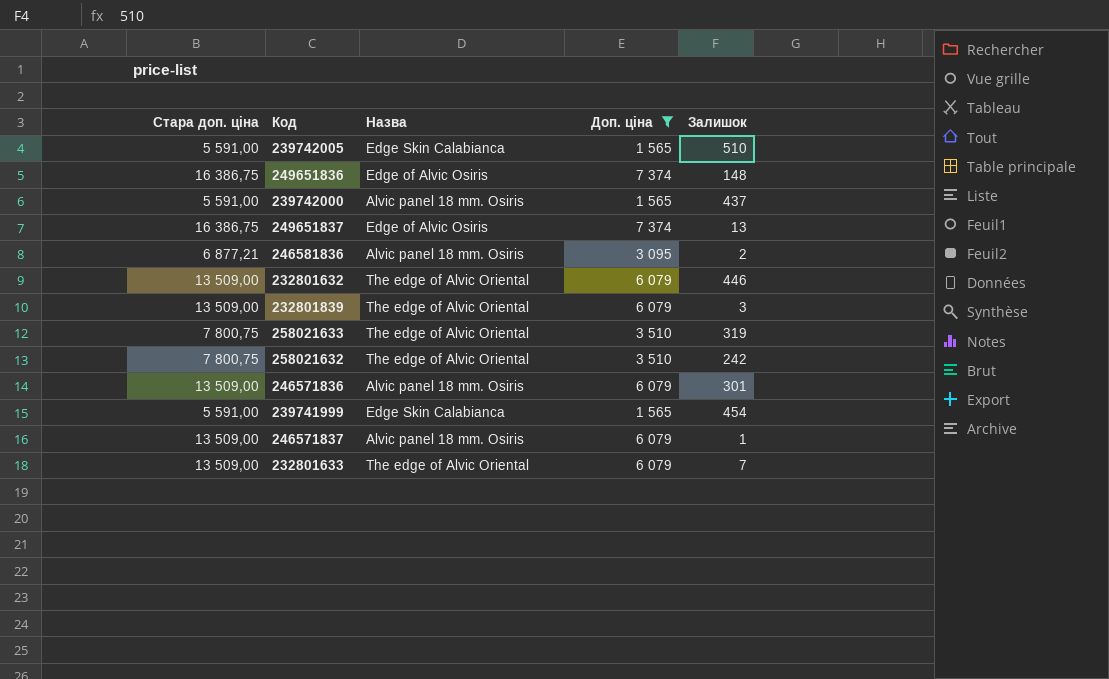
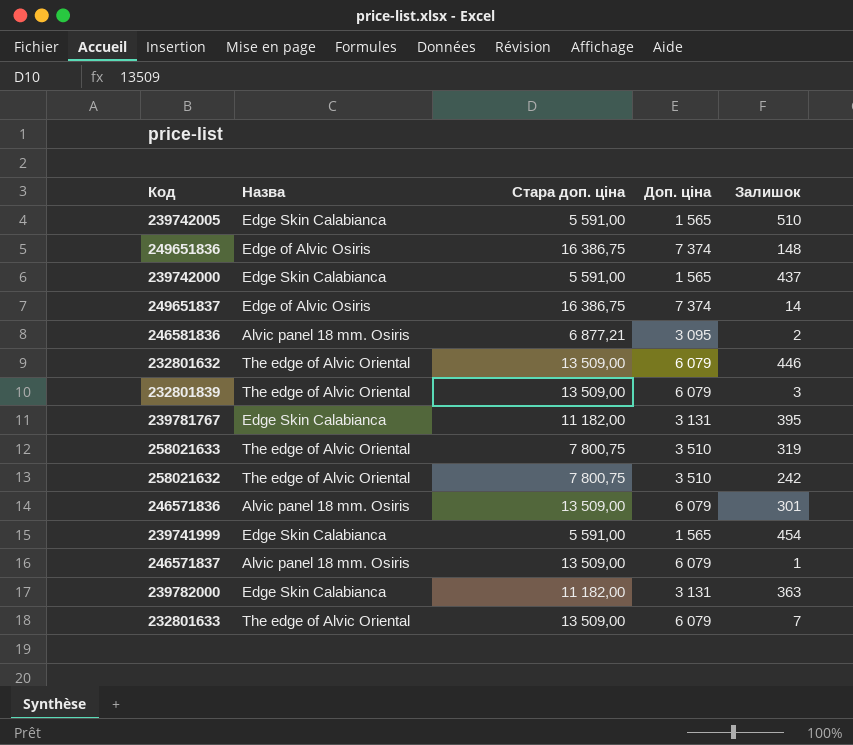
filter: Доп. ціна != 3 131 -> none
column Стара доп. ціна | position: 1 -> 3
239742000 | Назва: Alvic panel 18 mm. Osiris -> Edge Skin Calabianca
249651837 | Залишок: 13 -> 14

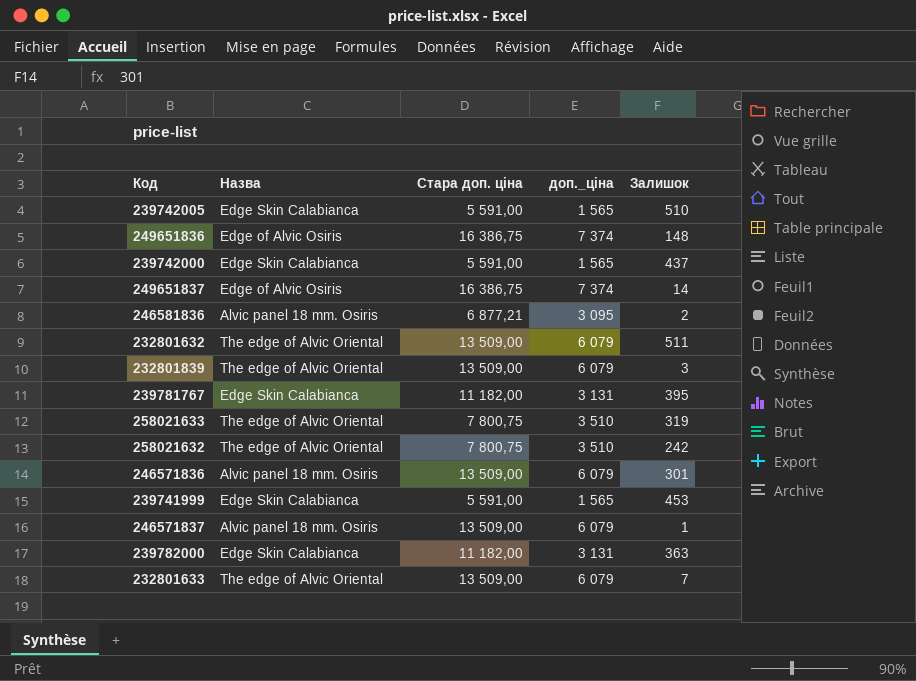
column name: Доп. ціна -> доп._ціна
232801632 | Залишок: 446 -> 511
239741999 | Залишок: 454 -> 453

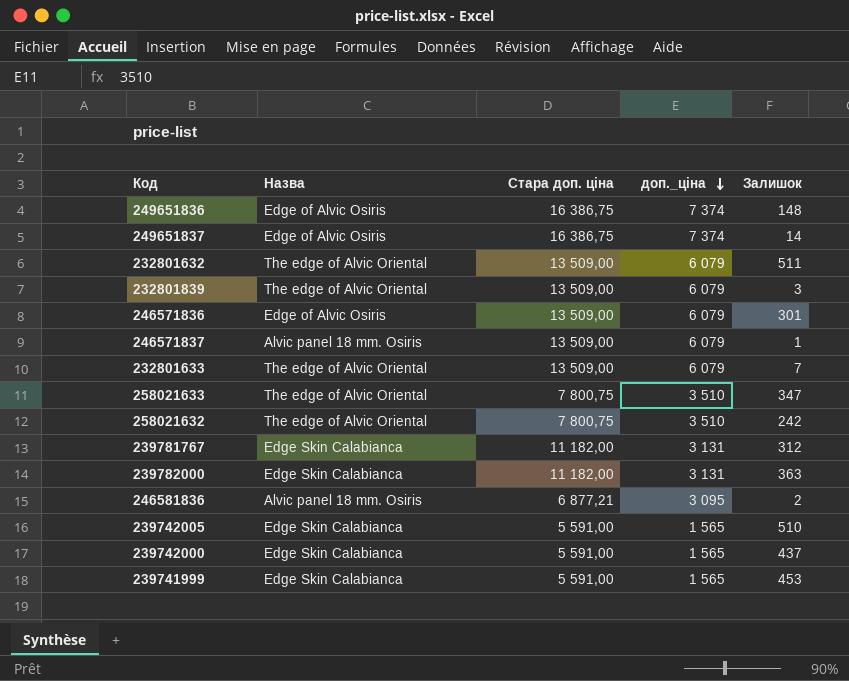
row order: none -> доп._ціна descending
246571836 | Назва: Alvic panel 18 mm. Osiris -> Edge of Alvic Osiris
258021633 | Залишок: 319 -> 347
239781767 | Залишок: 395 -> 312

